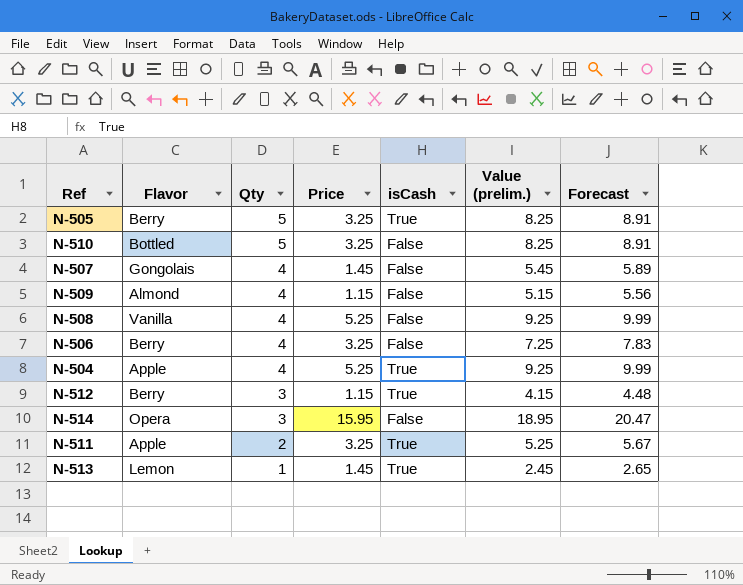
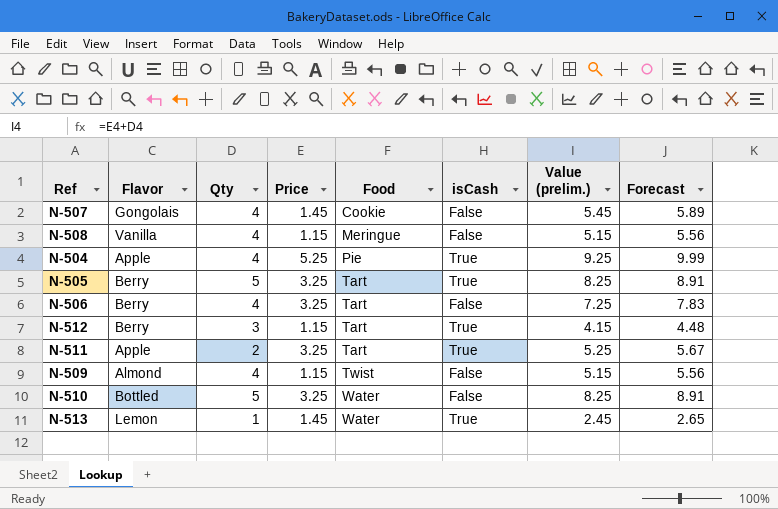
row order: Qty descending -> Food ascending
column Food | position: none -> 5
row N-514: Opera | 3 | 15.95 | False | 18.95 | 20.47 -> none
N-508 | Price: 5.25 -> 1.15
N-508 | Value (prelim.): 9.25 -> 5.15
N-508 | Forecast: 9.99 -> 5.56

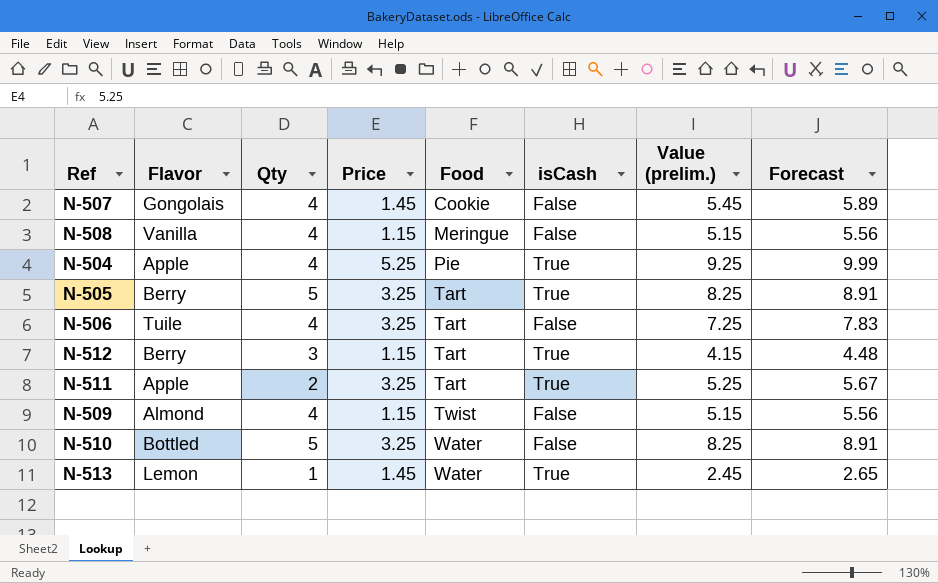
N-506 | Flavor: Berry -> Tuile

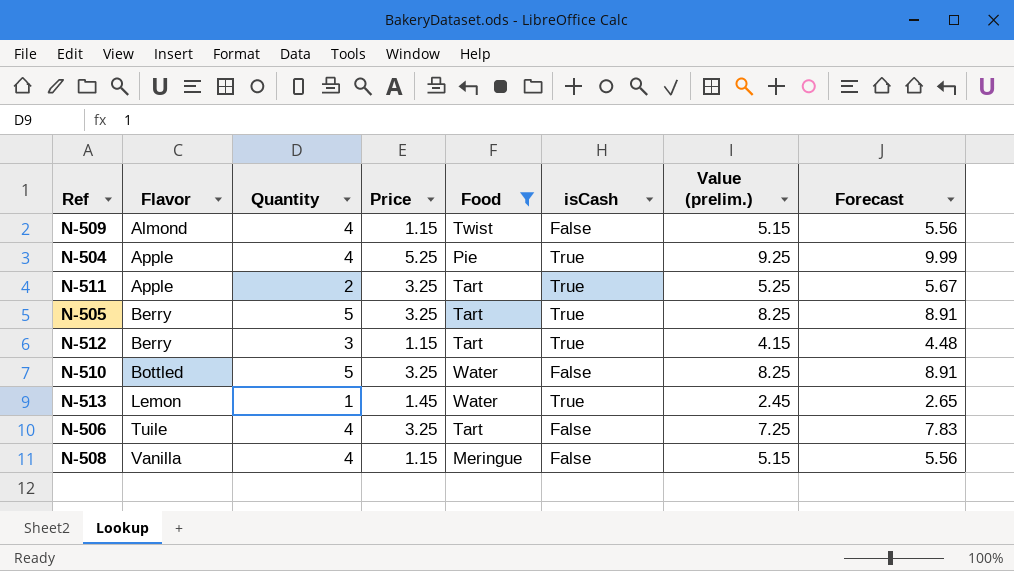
filter: none -> Food != Cookie
row order: Food ascending -> Flavor ascending
column name: Qty -> Quantity

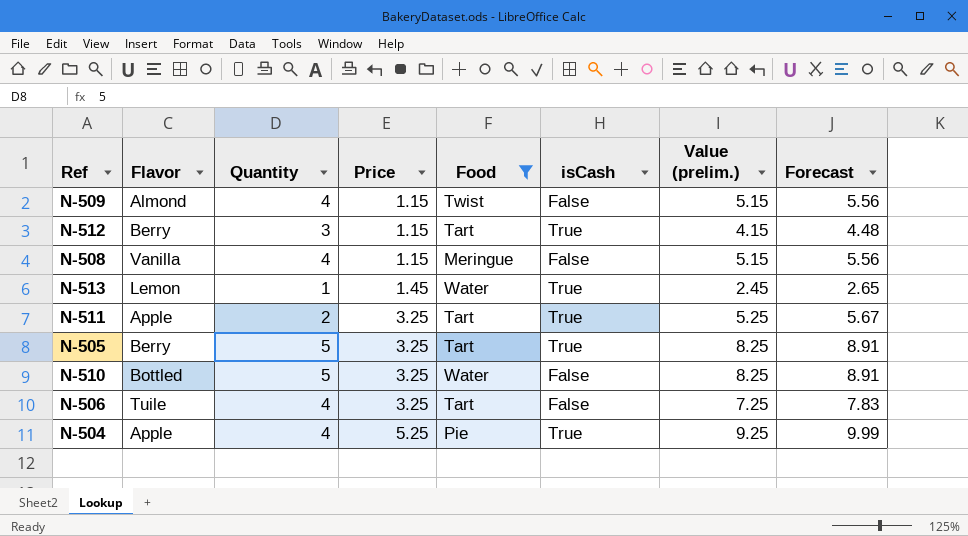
row order: Flavor ascending -> Price ascending

